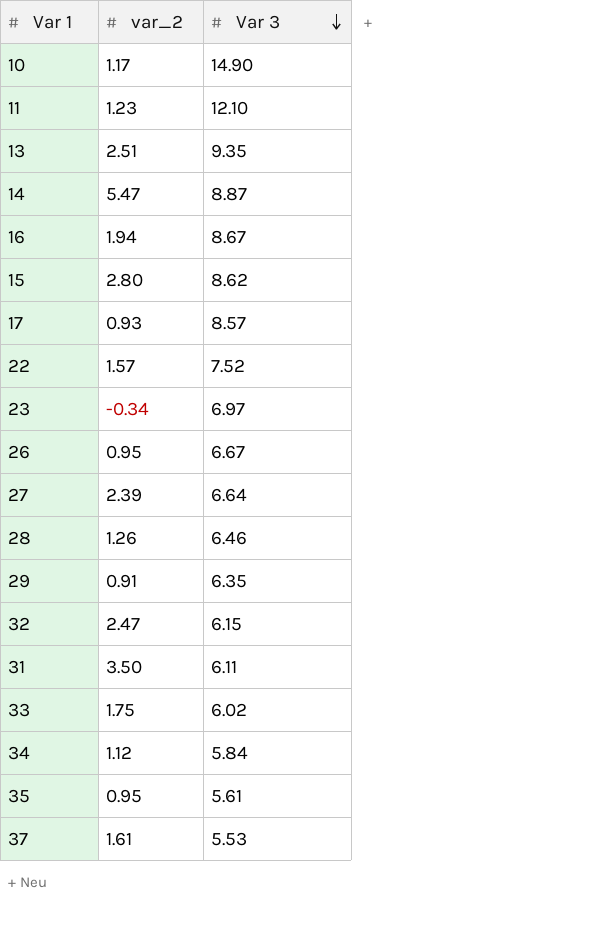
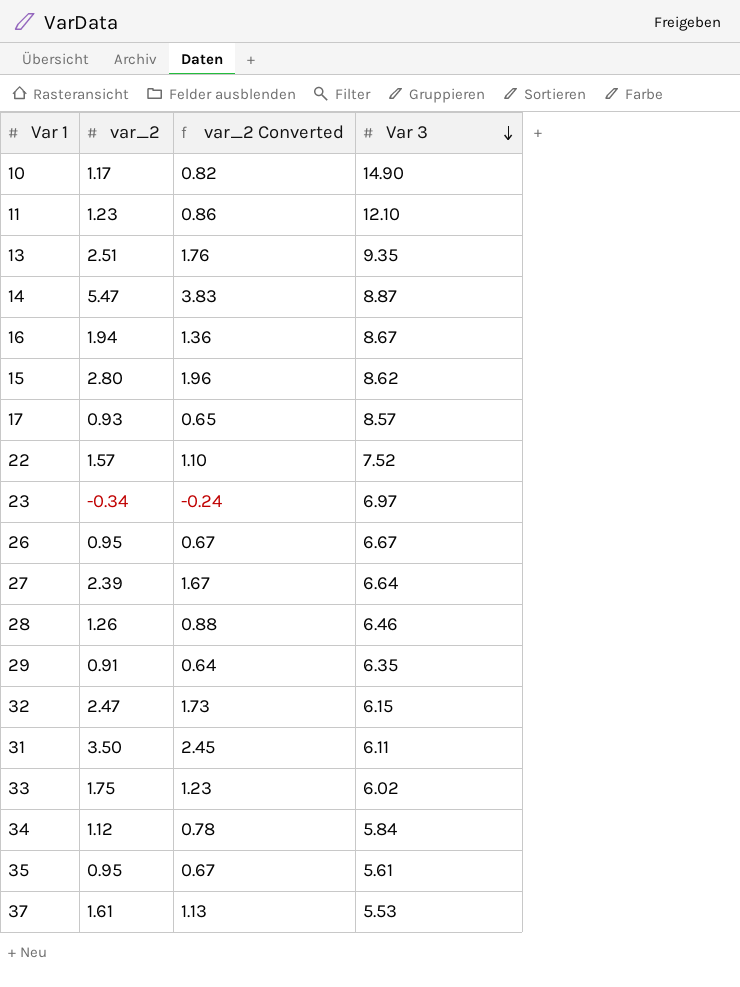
column var_2 Converted | formula: none -> [var_2] * 0.7

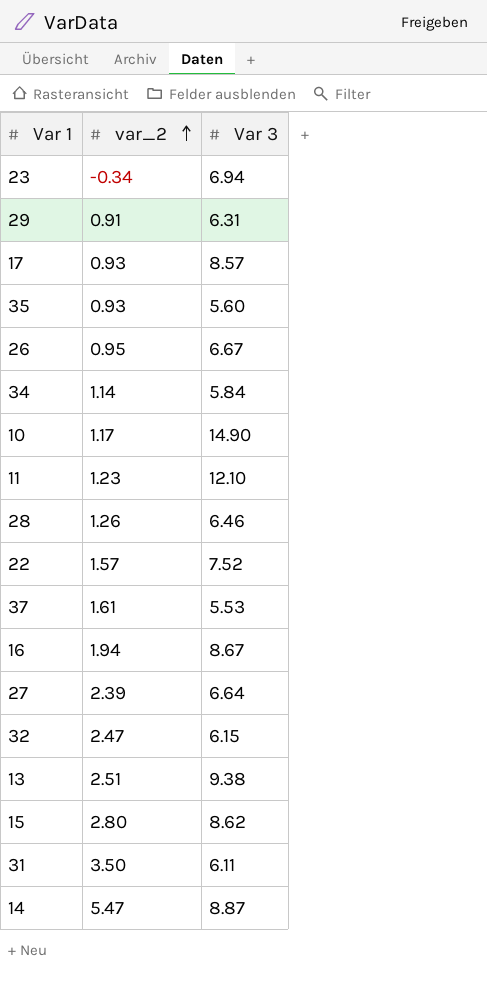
row order: Var 3 descending -> var_2 ascending
column var_2 Converted | formula: [var_2] * 0.7 -> none
row 33: 1.75 | 1.23 | 6.02 -> none
23 | Var 3: 6.97 -> 6.94
29 | Var 3: 6.35 -> 6.31
35 | var_2: 0.95 -> 0.93
35 | Var 3: 5.61 -> 5.60
34 | var_2: 1.12 -> 1.14
13 | Var 3: 9.35 -> 9.38

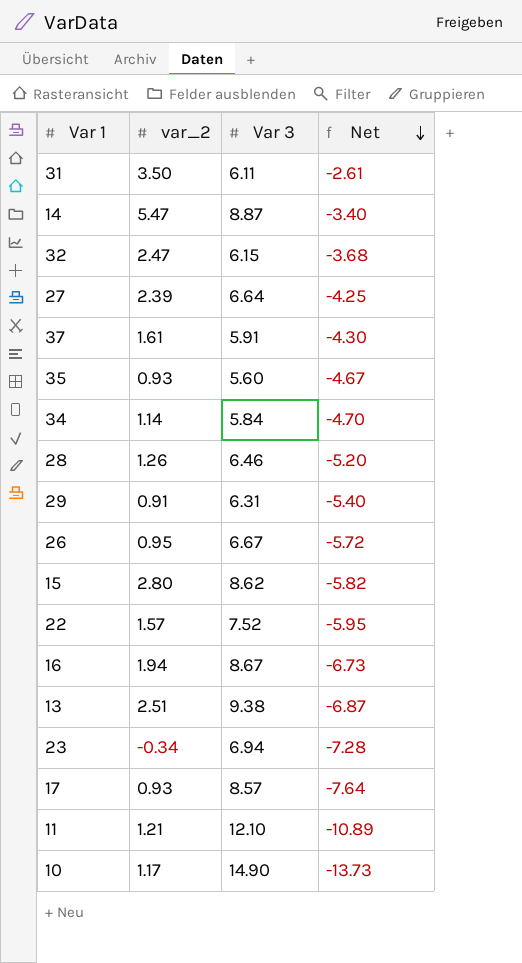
row order: var_2 ascending -> Net descending
column Net | formula: none -> [var_2] - [Var 3]
37 | Var 3: 5.53 -> 5.91
11 | var_2: 1.23 -> 1.21

